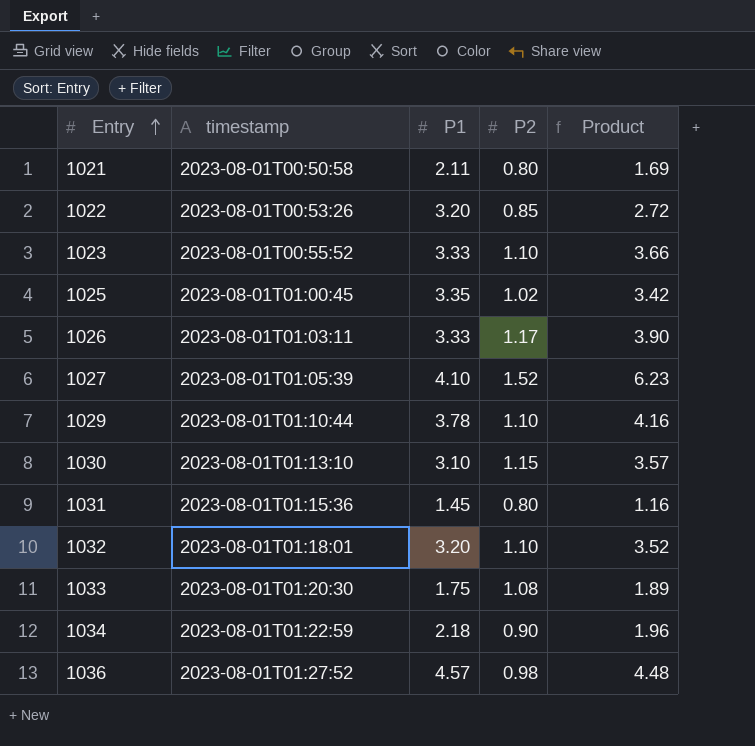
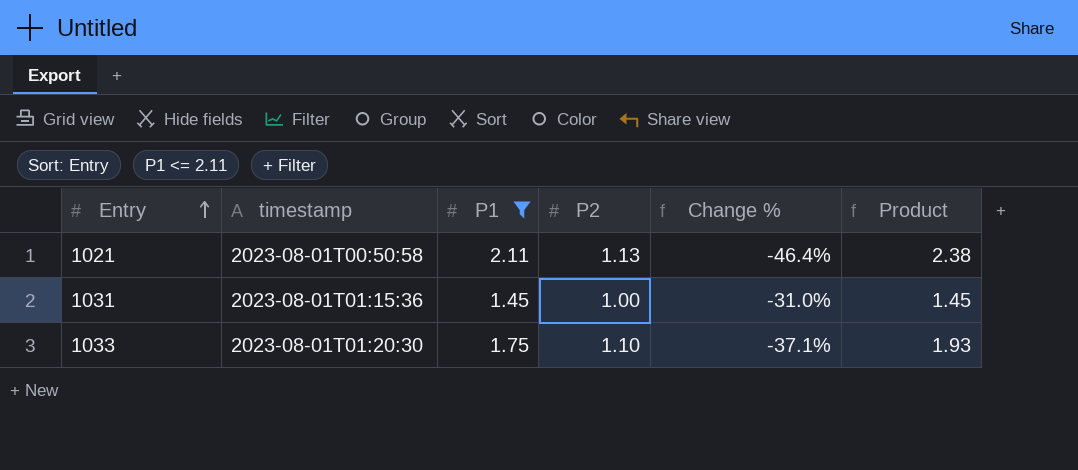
filter: none -> P1 <= 2.11
column Change % | formula: none -> ([P2] - [P1]) / [P1]
1021 | P2: 0.80 -> 1.13
1021 | Product: 1.69 -> 2.38
1031 | P2: 0.80 -> 1.00
1031 | Product: 1.16 -> 1.45
1033 | P2: 1.08 -> 1.10
1033 | Product: 1.89 -> 1.93

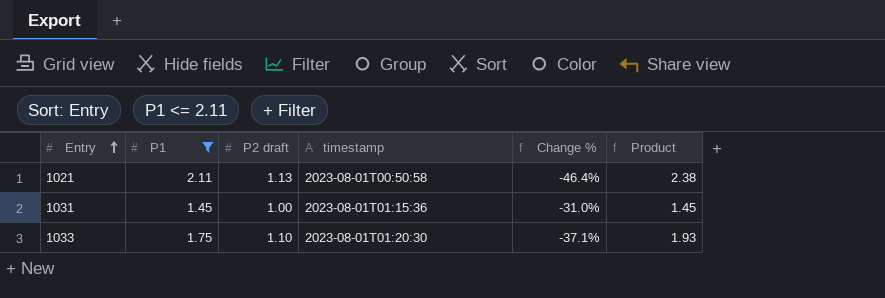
column name: P2 -> P2 draft
column timestamp | position: 2 -> 4

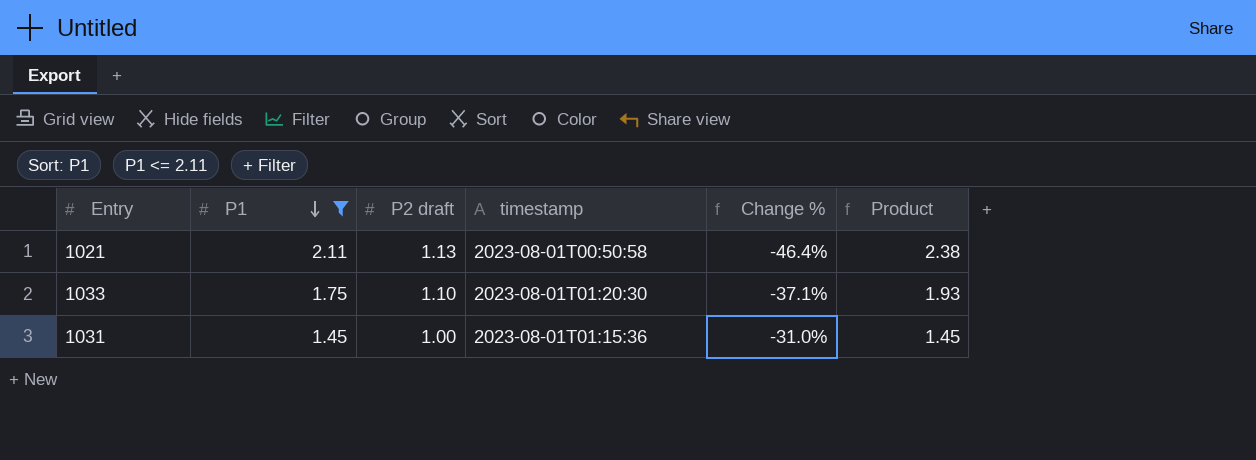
row order: Entry ascending -> P1 descending

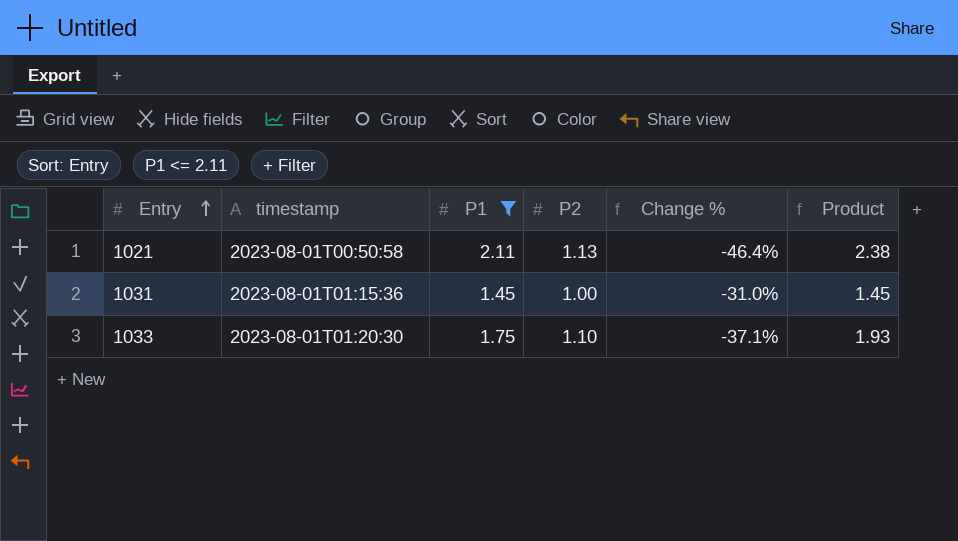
row order: P1 descending -> Entry ascending
column timestamp | position: 4 -> 2
column name: P2 draft -> P2

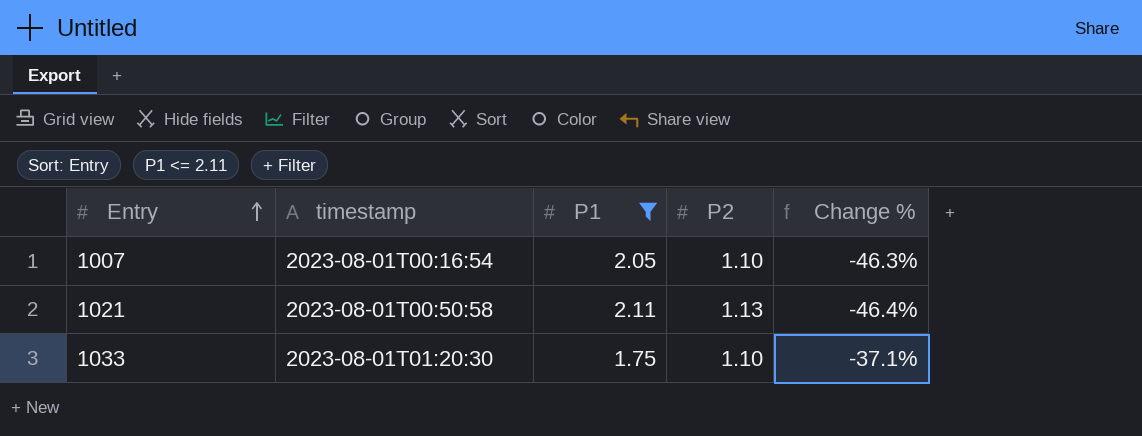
column Product | formula: [P1] * [P2] -> none
row 1031: 2023-08-01T01:15:36 | 1.45 | 1.00 | -31.0% | 1.45 -> none
row 1007: none -> 2023-08-01T00:16:54 | 2.05 | 1.10 | -46.3%

